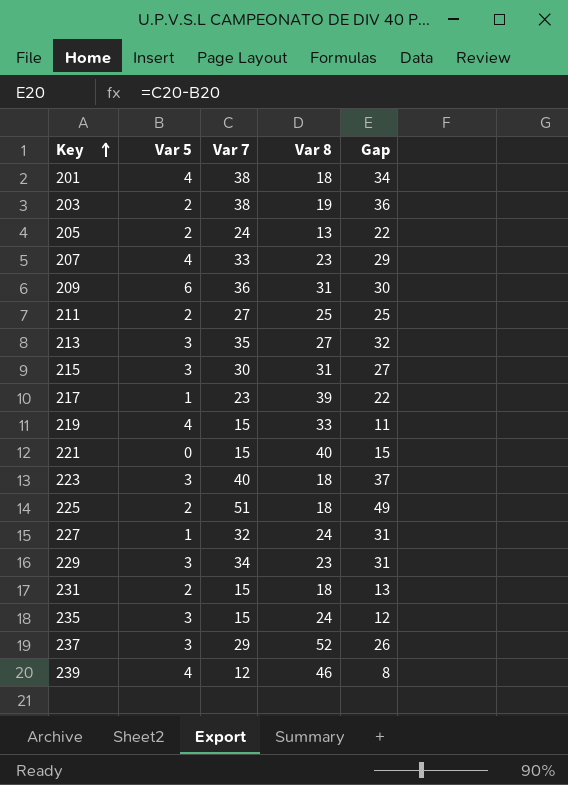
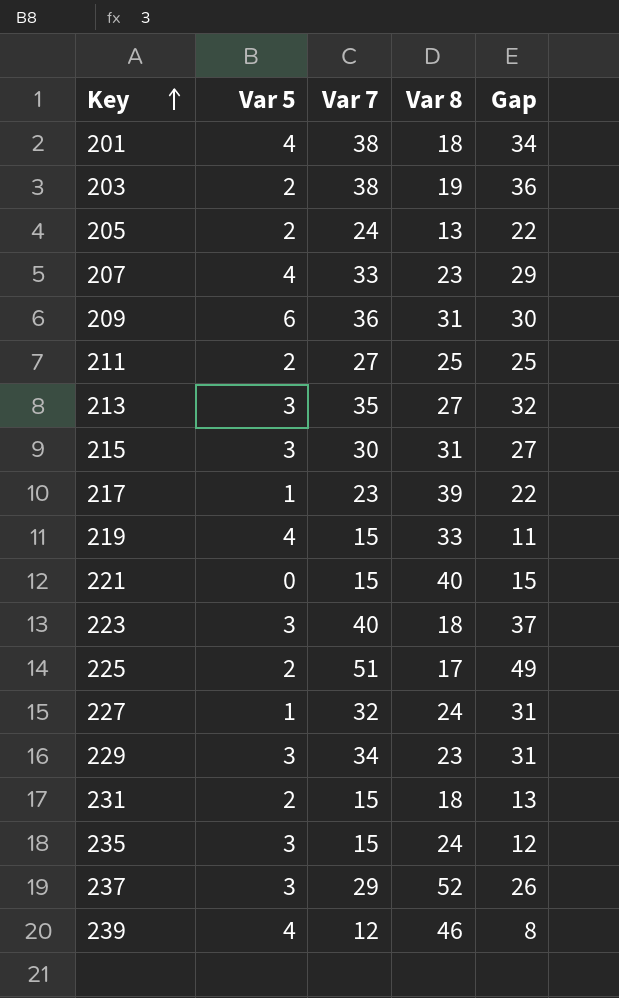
225 | Var 8: 18 -> 17

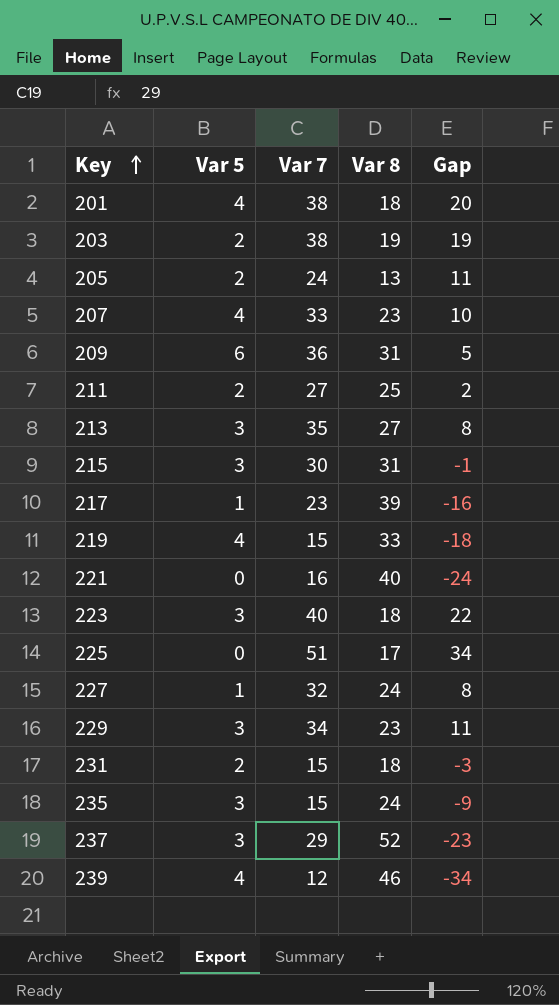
column Gap | formula: [Var 7] - [Var 5] -> [Var 7] - [Var 8]
221 | Var 7: 15 -> 16
225 | Var 5: 2 -> 0

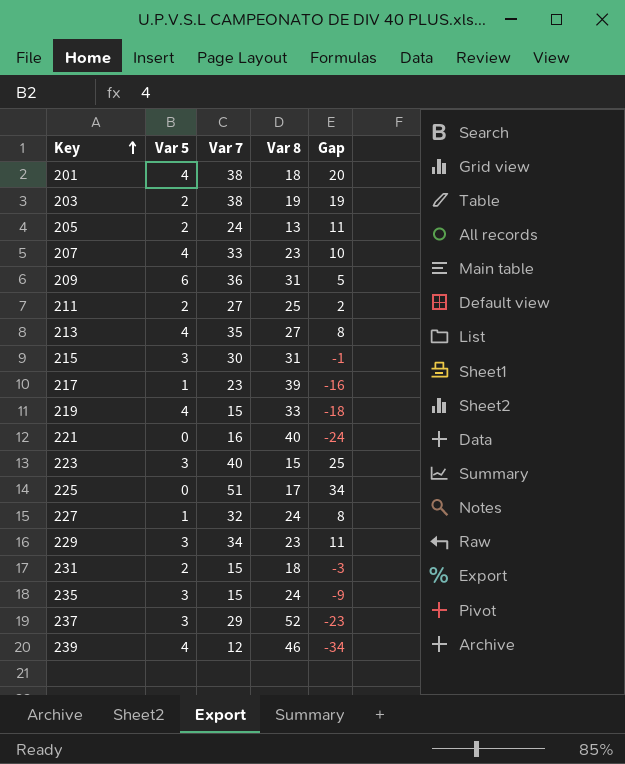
213 | Var 5: 3 -> 4
223 | Var 8: 18 -> 15
223 | Gap: 22 -> 25

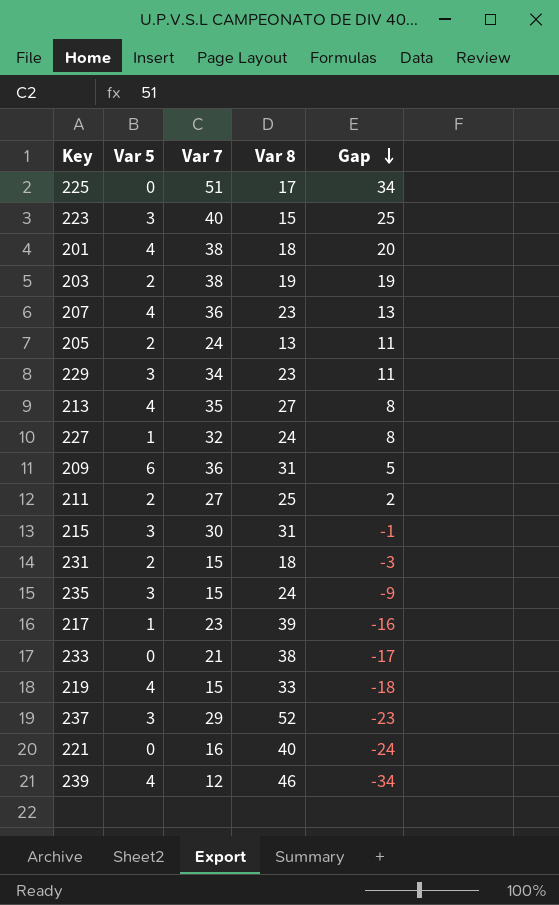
row order: Key ascending -> Gap descending
207 | Var 7: 33 -> 36
207 | Gap: 10 -> 13
row 233: none -> 0 | 21 | 38 | -17

